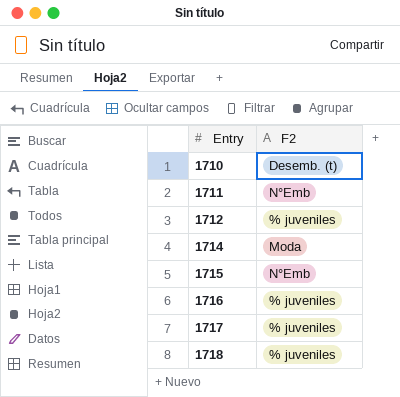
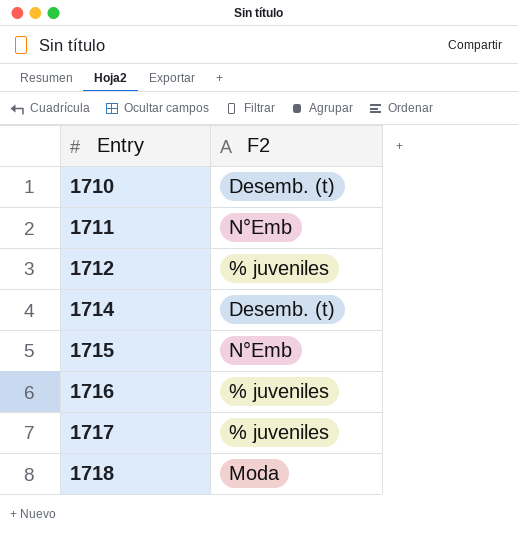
1714 | F2: Moda -> Desemb. (t)
1718 | F2: % juveniles -> Moda

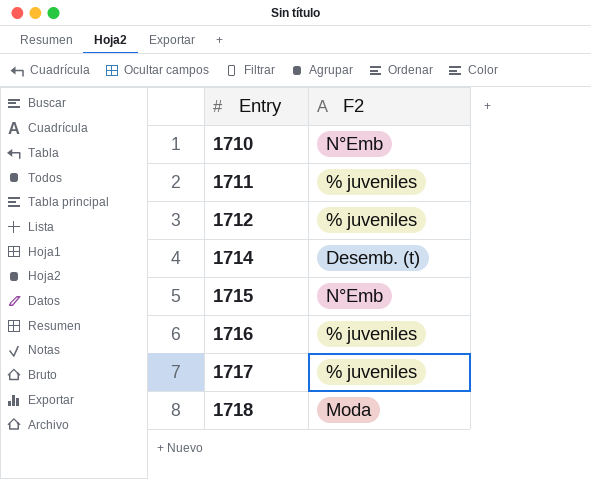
1710 | F2: Desemb. (t) -> N°Emb
1711 | F2: N°Emb -> % juveniles

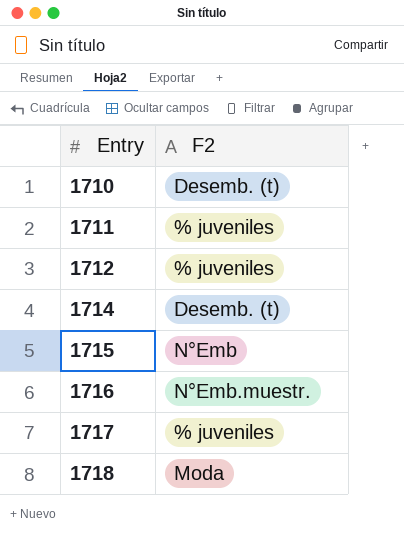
1710 | F2: N°Emb -> Desemb. (t)
1716 | F2: % juveniles -> N°Emb.muestr.

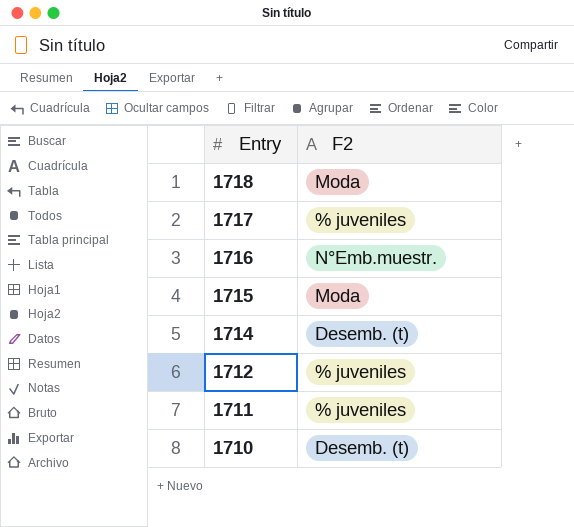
row order: Entry ascending -> Entry descending
1715 | F2: N°Emb -> Moda

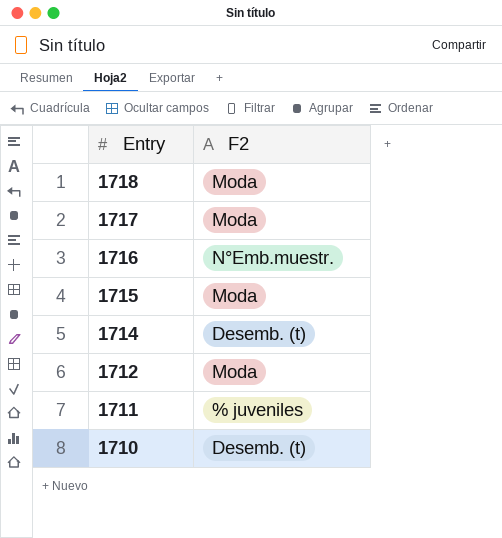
1717 | F2: % juveniles -> Moda
1712 | F2: % juveniles -> Moda

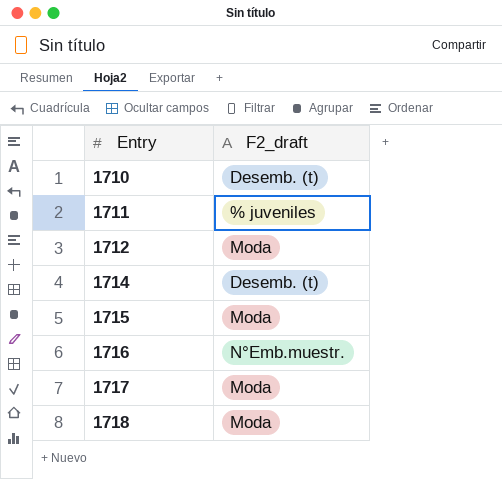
row order: Entry descending -> Entry ascending
column name: F2 -> F2_draft

